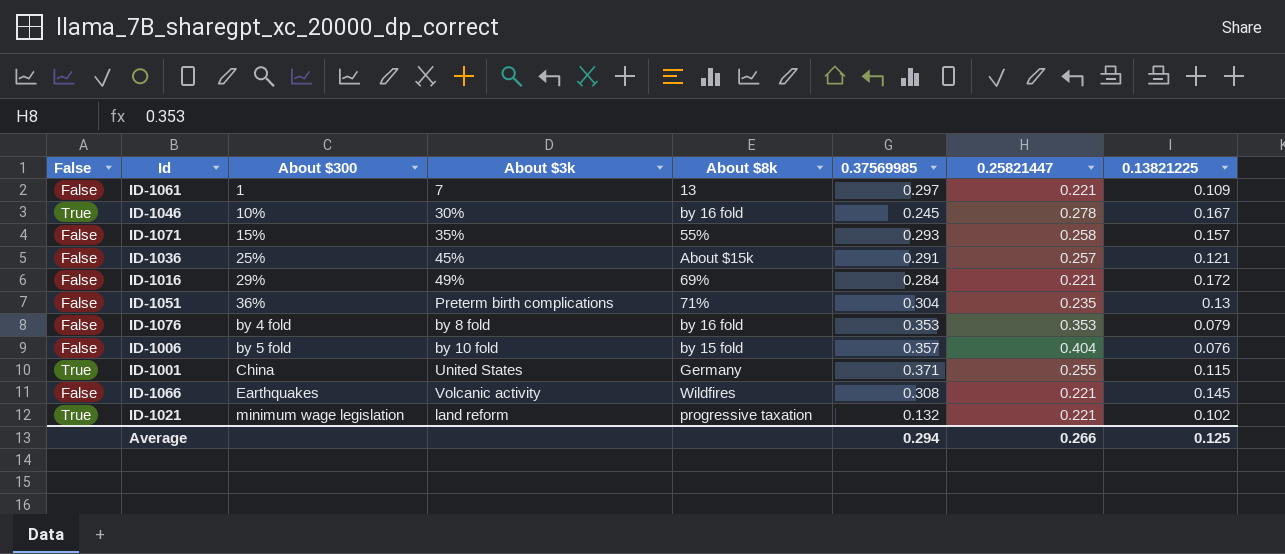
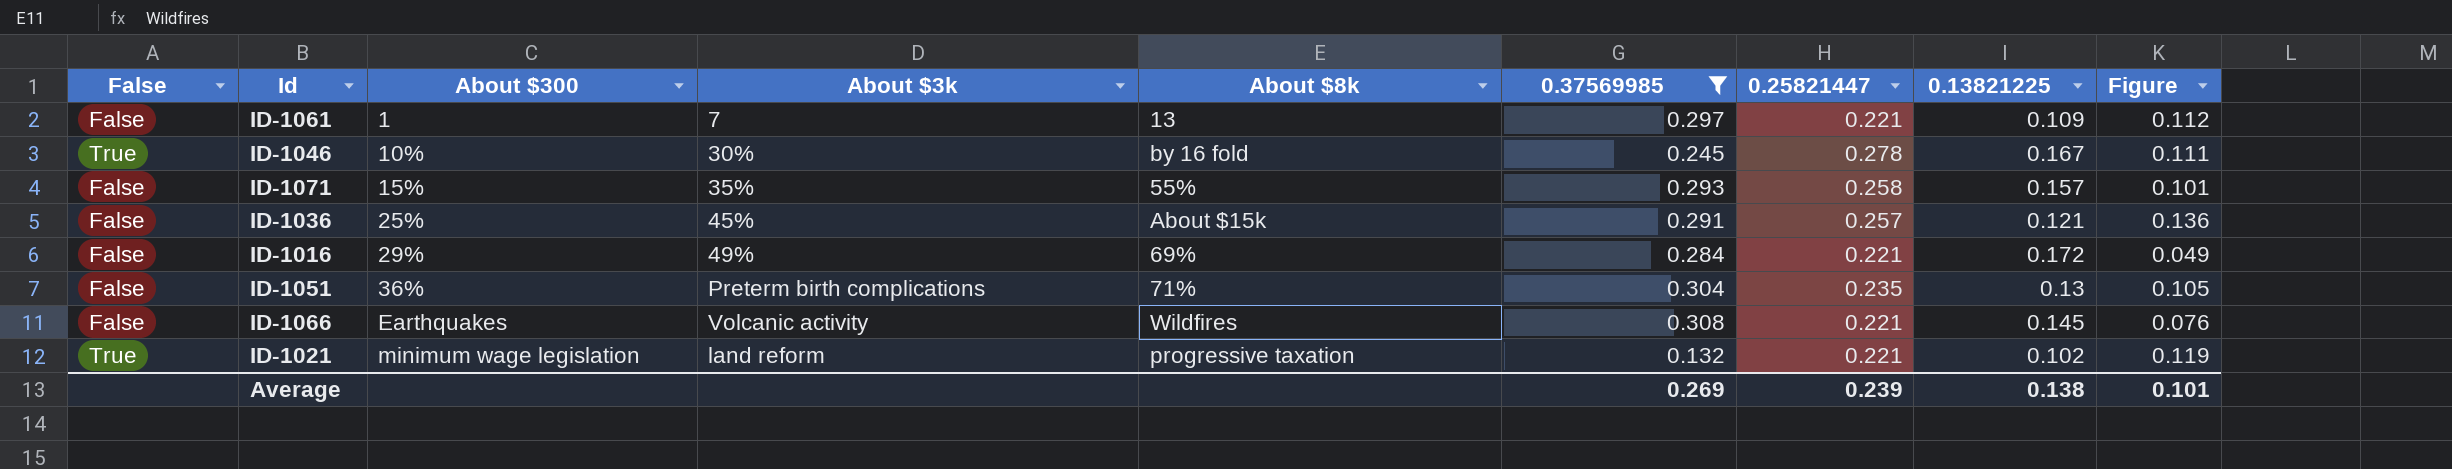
filter: none -> 0.37569985 <= 0.308
column Figure | formula: none -> [0.25821447] - [0.13821225]
Average | 0.37569985: 0.294 -> 0.269
Average | 0.25821447: 0.266 -> 0.239
Average | 0.13821225: 0.125 -> 0.138

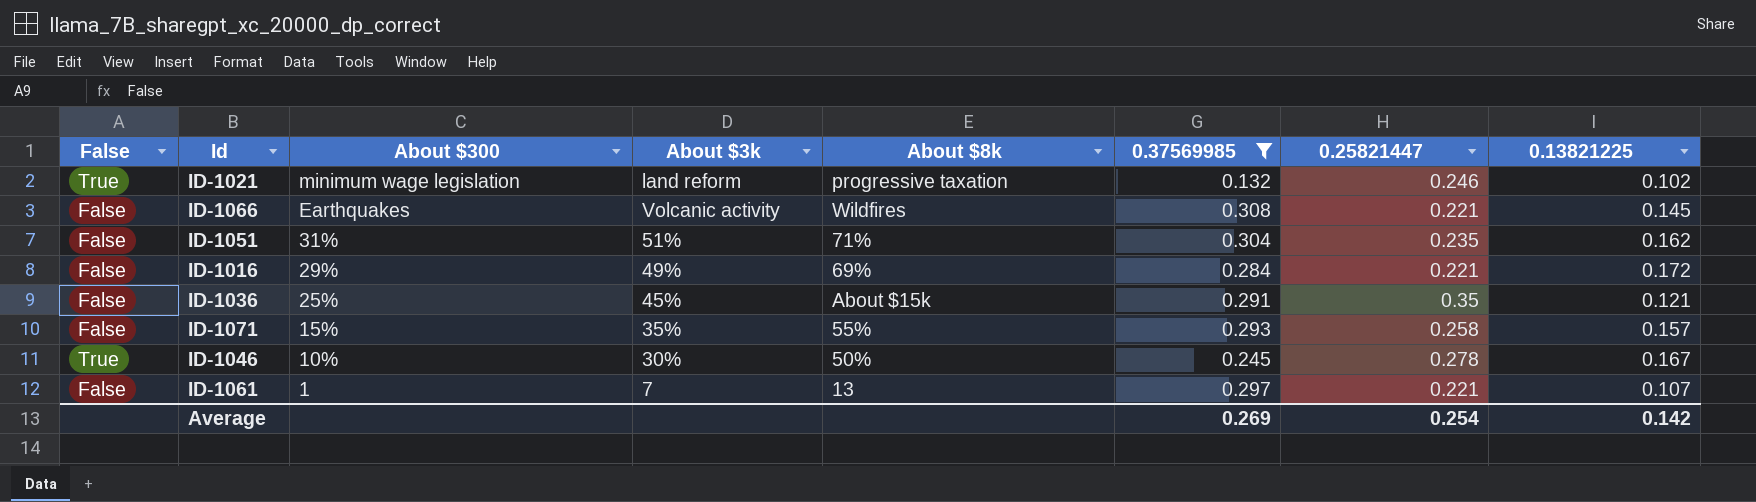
row order: About $300 ascending -> About $300 descending
column Figure | formula: [0.25821447] - [0.13821225] -> none
ID-1021 | 0.25821447: 0.221 -> 0.246
ID-1051 | About $300: 36% -> 31%
ID-1051 | About $3k: Preterm birth complications -> 51%
ID-1051 | 0.13821225: 0.13 -> 0.162
ID-1036 | 0.25821447: 0.257 -> 0.35
ID-1046 | About $8k: by 16 fold -> 50%
ID-1061 | 0.13821225: 0.109 -> 0.107
Average | 0.25821447: 0.239 -> 0.254
Average | 0.13821225: 0.138 -> 0.142

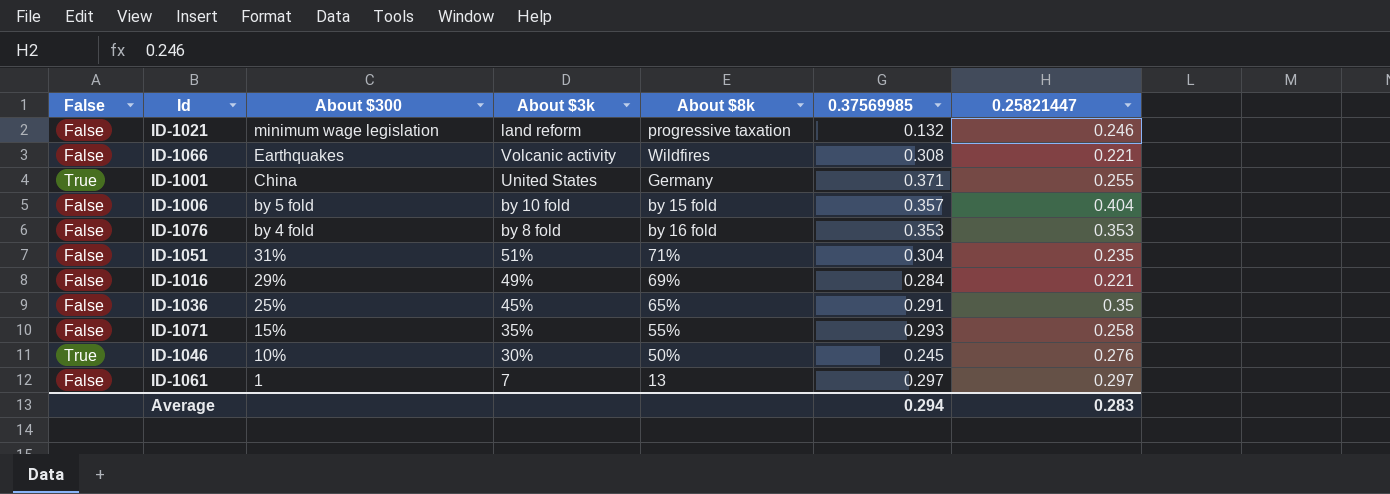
filter: 0.37569985 <= 0.308 -> none
column 0.13821225 | position: 8 -> none
ID-1021 | False: True -> False
ID-1036 | About $8k: About $15k -> 65%
ID-1046 | 0.25821447: 0.278 -> 0.276
ID-1061 | 0.25821447: 0.221 -> 0.297
Average | 0.37569985: 0.269 -> 0.294
Average | 0.25821447: 0.254 -> 0.283

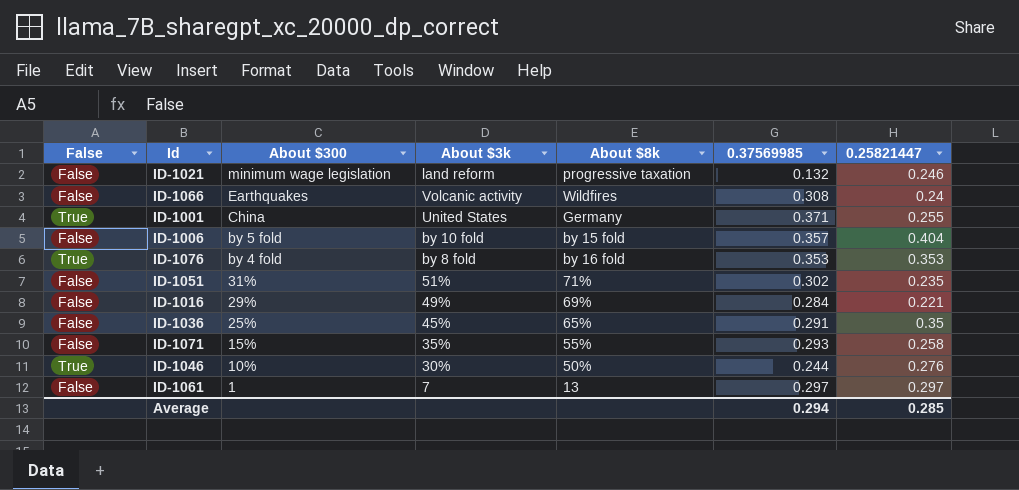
ID-1066 | 0.25821447: 0.221 -> 0.24
ID-1076 | False: False -> True
ID-1051 | 0.37569985: 0.304 -> 0.302
ID-1046 | 0.37569985: 0.245 -> 0.244
Average | 0.25821447: 0.283 -> 0.285

